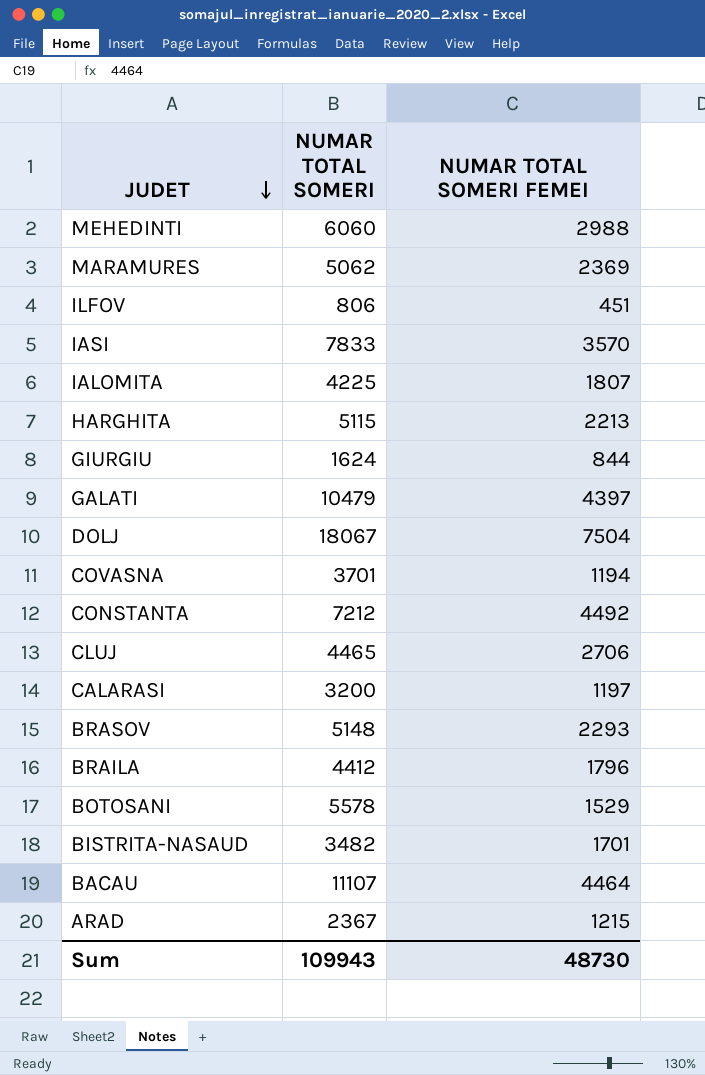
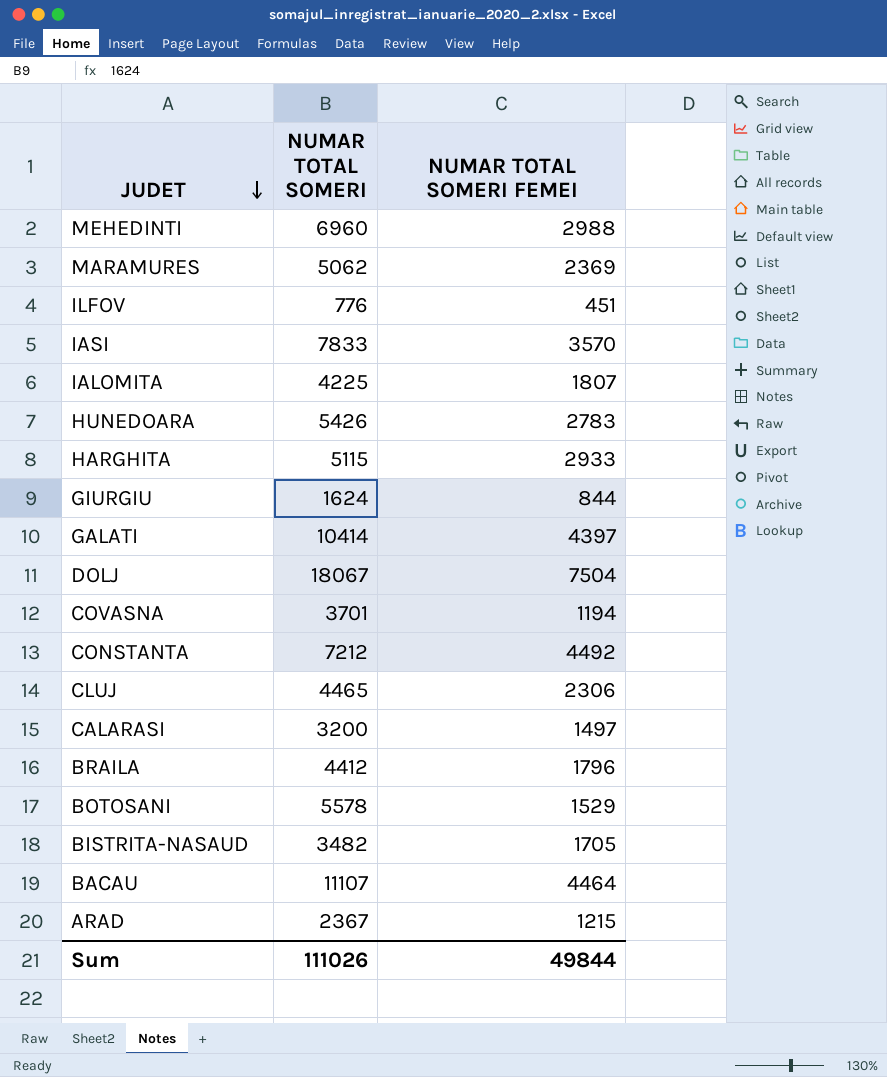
row BRASOV: 5148 | 2293 -> none
MEHEDINTI | NUMAR TOTAL SOMERI: 6060 -> 6960
ILFOV | NUMAR TOTAL SOMERI: 806 -> 776
row HUNEDOARA: none -> 5426 | 2783
HARGHITA | NUMAR TOTAL SOMERI FEMEI: 2213 -> 2933
GALATI | NUMAR TOTAL SOMERI: 10479 -> 10414
CLUJ | NUMAR TOTAL SOMERI FEMEI: 2706 -> 2306
CALARASI | NUMAR TOTAL SOMERI FEMEI: 1197 -> 1497
BISTRITA-NASAUD | NUMAR TOTAL SOMERI FEMEI: 1701 -> 1705
Sum | NUMAR TOTAL SOMERI: 109943 -> 111026
Sum | NUMAR TOTAL SOMERI FEMEI: 48730 -> 49844

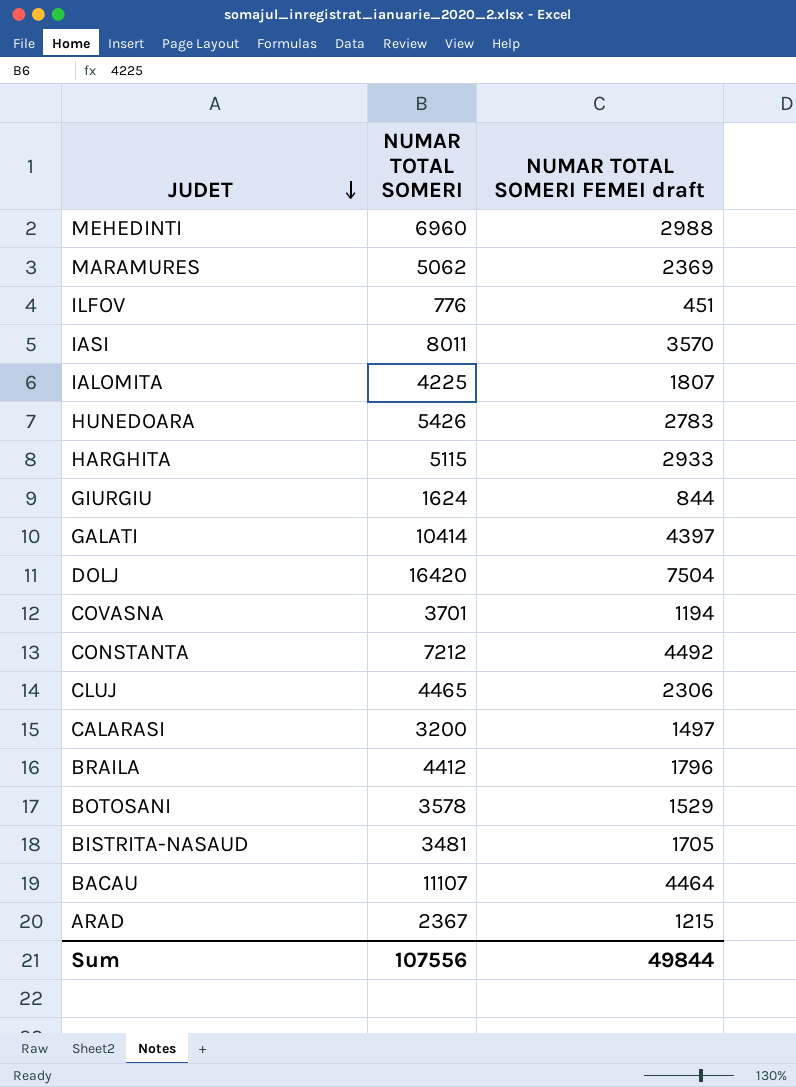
column name: NUMAR TOTAL SOMERI FEMEI -> NUMAR TOTAL SOMERI FEMEI draft
IASI | NUMAR TOTAL SOMERI: 7833 -> 8011
DOLJ | NUMAR TOTAL SOMERI: 18067 -> 16420
BOTOSANI | NUMAR TOTAL SOMERI: 5578 -> 3578
BISTRITA-NASAUD | NUMAR TOTAL SOMERI: 3482 -> 3481
Sum | NUMAR TOTAL SOMERI: 111026 -> 107556

